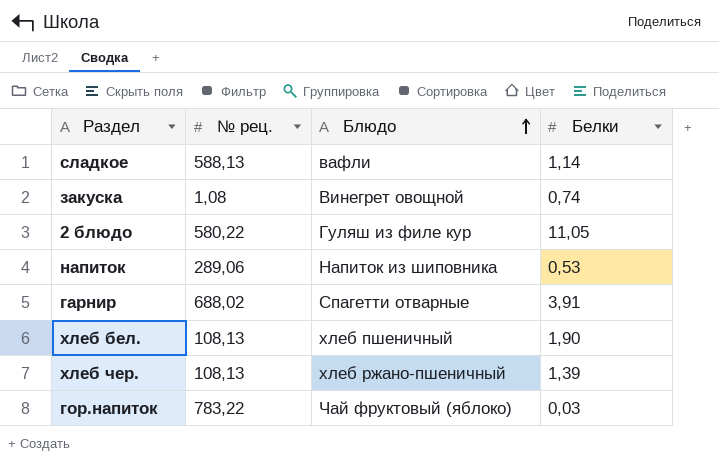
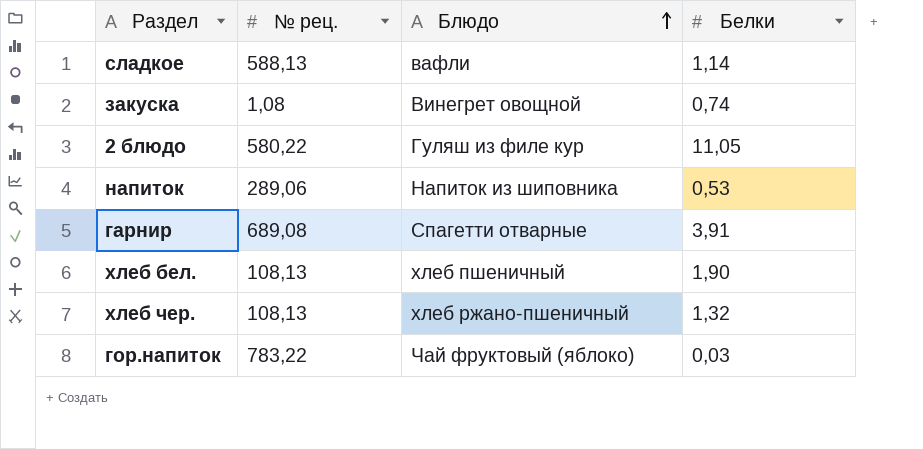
гарнир | № рец.: 688,02 -> 689,08
хлеб чер. | Белки: 1,39 -> 1,32

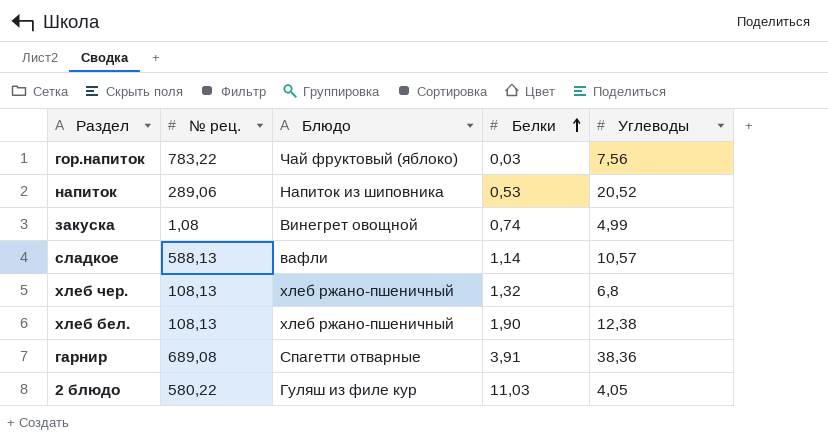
row order: Блюдо ascending -> Белки ascending
column Углеводы | position: none -> 5
хлеб бел. | Блюдо: хлеб пшеничный -> хлеб ржано-пшеничный
2 блюдо | Белки: 11,05 -> 11,03

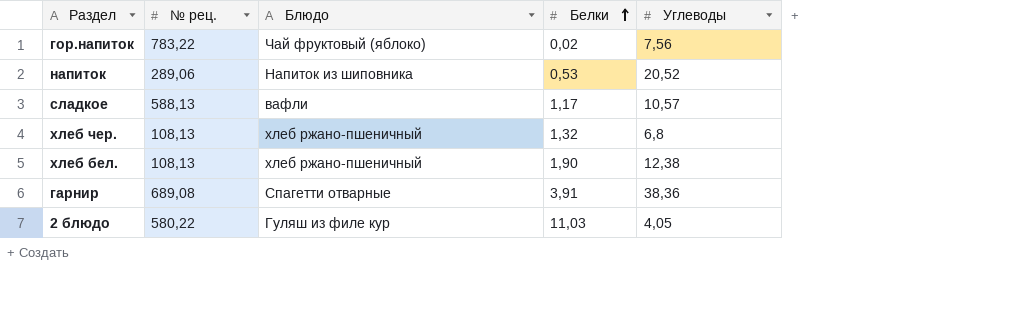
row закуска: 1,08 | Винегрет овощной | 0,74 | 4,99 -> none
гор.напиток | Белки: 0,03 -> 0,02
сладкое | Белки: 1,14 -> 1,17

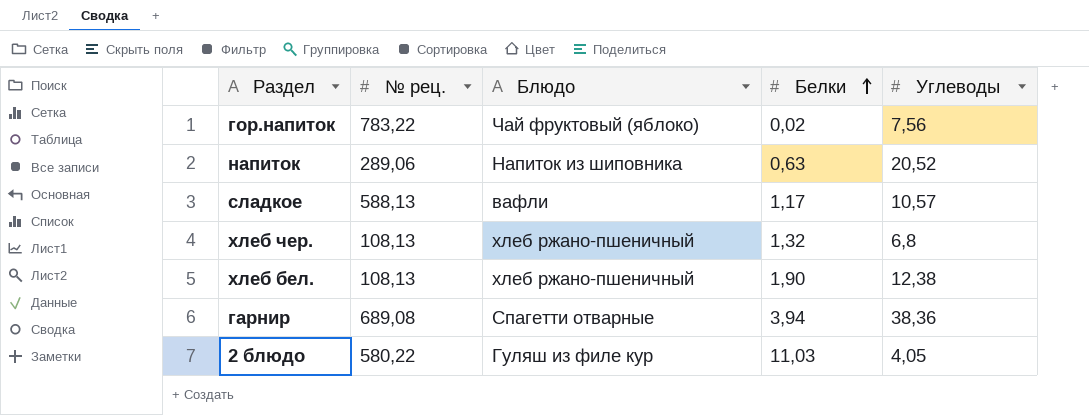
напиток | Белки: 0,53 -> 0,63
гарнир | Белки: 3,91 -> 3,94

